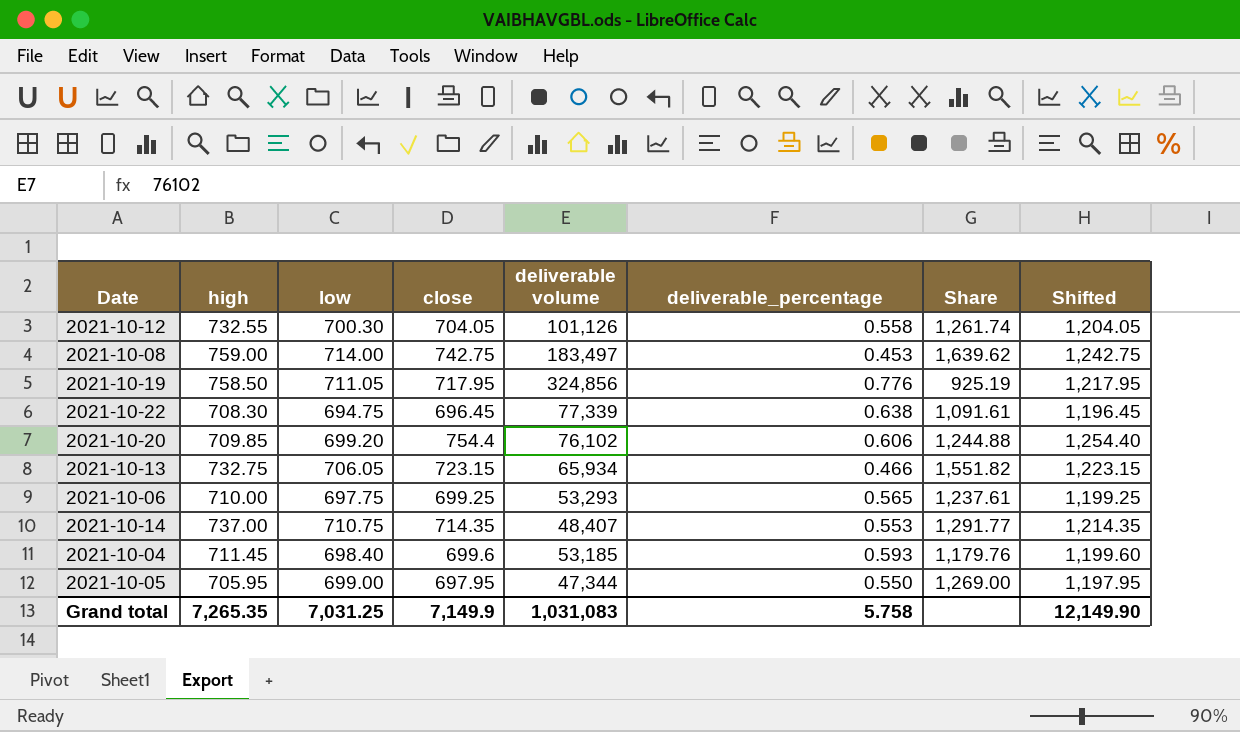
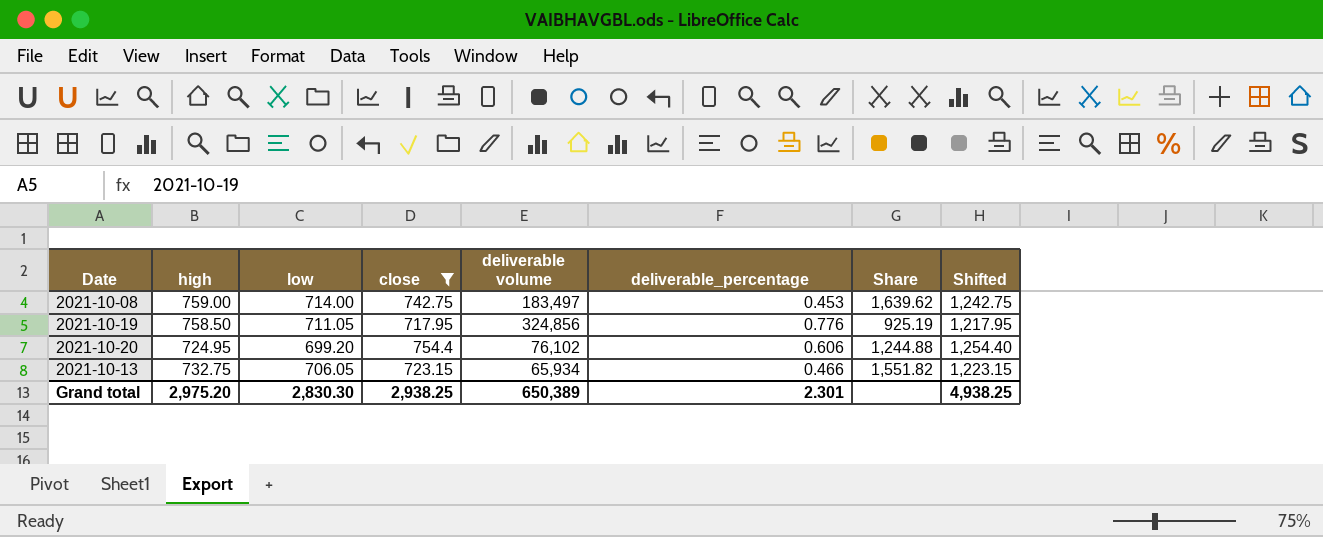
filter: none -> close >= 717.95
2021-10-20 | high: 709.85 -> 724.95
Grand total | high: 7,265.35 -> 2,975.20
Grand total | low: 7,031.25 -> 2,830.30
Grand total | close: 7,149.9 -> 2,938.25
Grand total | deliverable volume: 1,031,083 -> 650,389
Grand total | deliverable_percentage: 5.758 -> 2.301
Grand total | Shifted: 12,149.90 -> 4,938.25

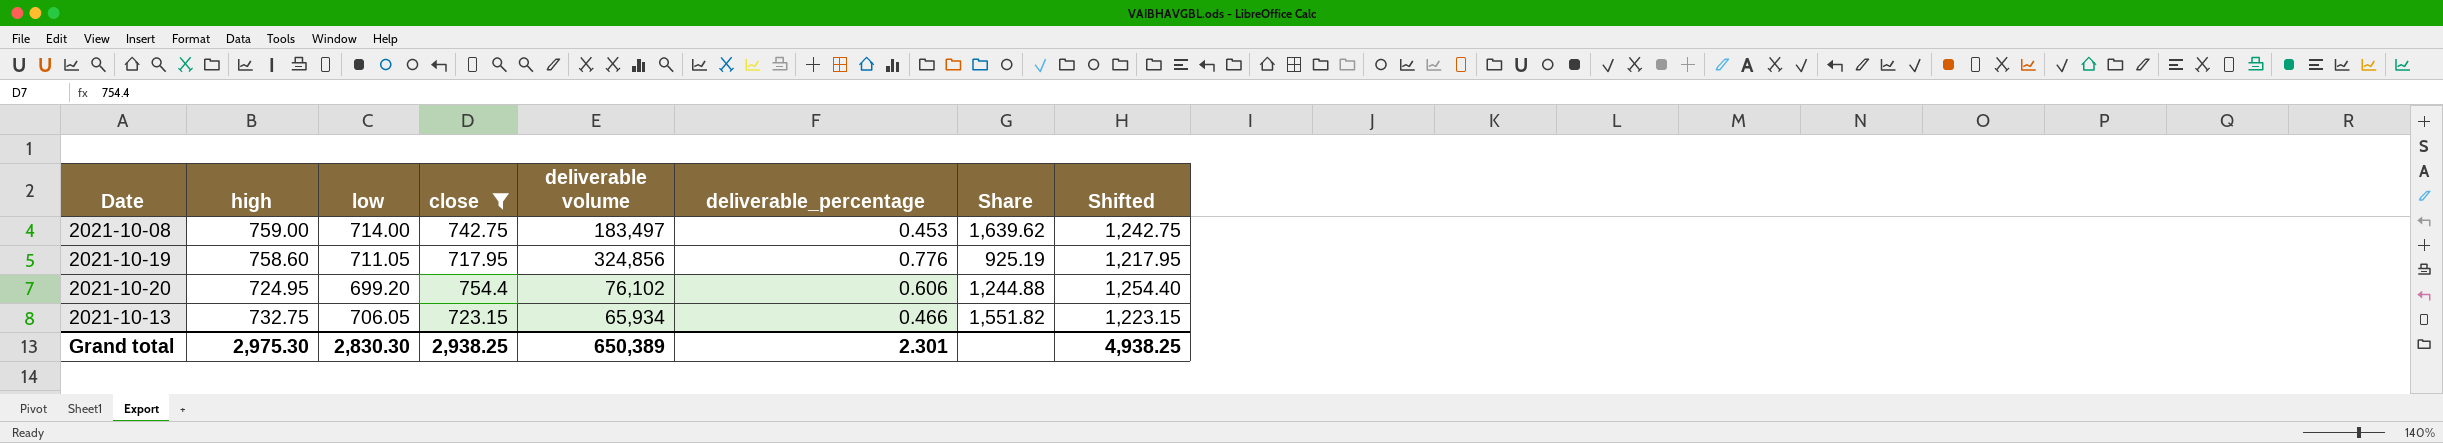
2021-10-19 | high: 758.50 -> 758.60
Grand total | high: 2,975.20 -> 2,975.30

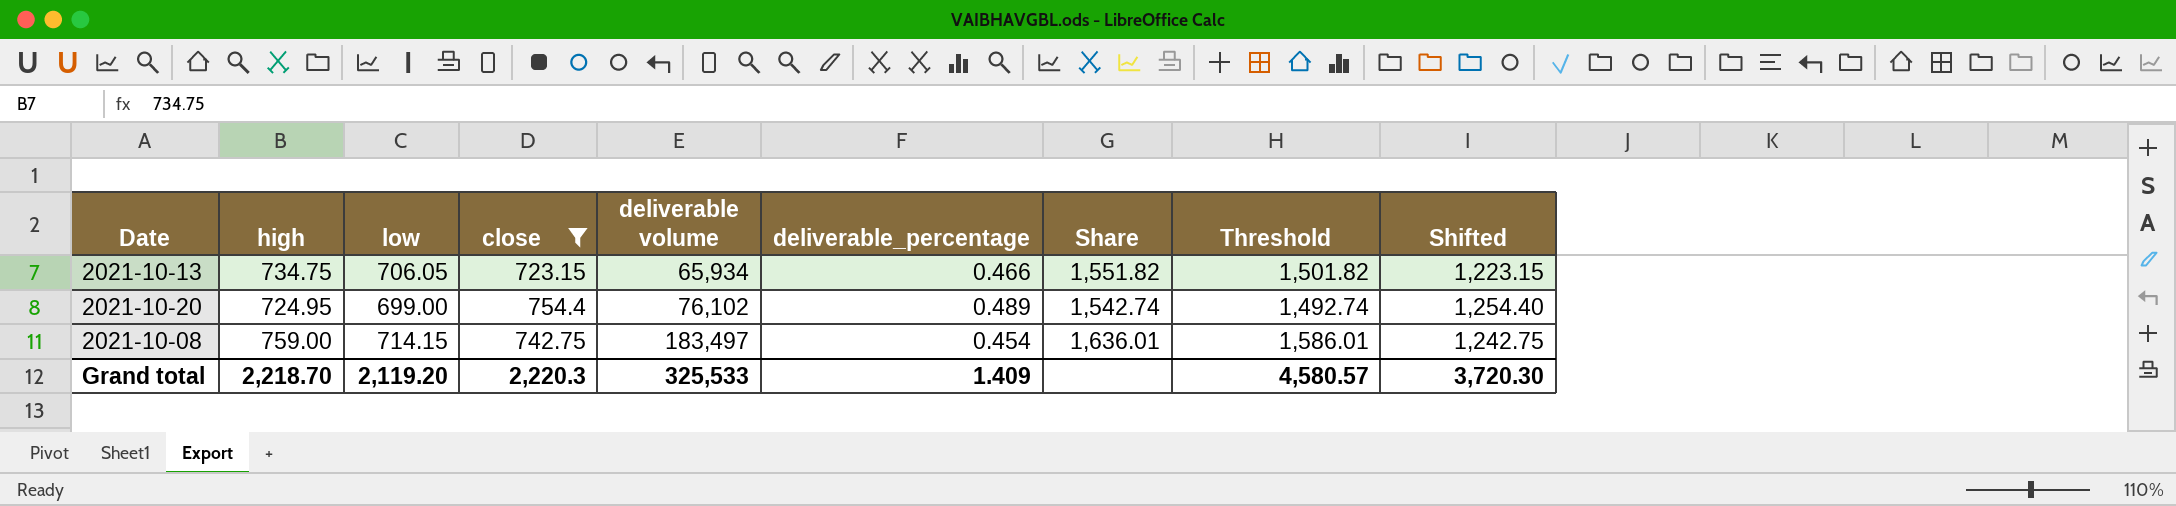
row order: none -> deliverable volume ascending
column Threshold | formula: none -> [Share] - 50
row 2021-10-19: 758.60 | 711.05 | 717.95 | 324,856 | 0.776 | 925.19 | 1,217.95 -> none
2021-10-13 | high: 732.75 -> 734.75
2021-10-20 | low: 699.20 -> 699.00
2021-10-20 | deliverable_percentage: 0.606 -> 0.489
2021-10-20 | Share: 1,244.88 -> 1,542.74
2021-10-08 | low: 714.00 -> 714.15
2021-10-08 | deliverable_percentage: 0.453 -> 0.454
2021-10-08 | Share: 1,639.62 -> 1,636.01
Grand total | high: 2,975.30 -> 2,218.70
Grand total | low: 2,830.30 -> 2,119.20
Grand total | close: 2,938.25 -> 2,220.3
Grand total | deliverable volume: 650,389 -> 325,533
Grand total | deliverable_percentage: 2.301 -> 1.409
Grand total | Shifted: 4,938.25 -> 3,720.30

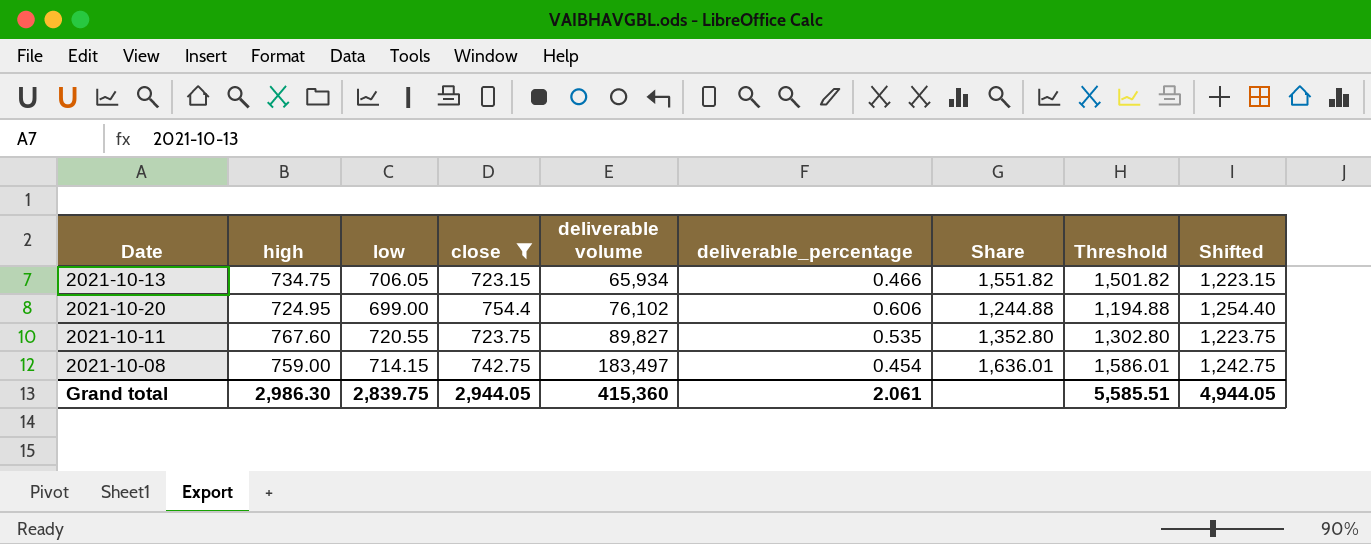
2021-10-20 | deliverable_percentage: 0.489 -> 0.606
2021-10-20 | Share: 1,542.74 -> 1,244.88
2021-10-20 | Threshold: 1,492.74 -> 1,194.88
row 2021-10-11: none -> 767.60 | 720.55 | 723.75 | 89,827 | 0.535 | 1,352.80 | 1,302.80 | 1,223.75
Grand total | high: 2,218.70 -> 2,986.30
Grand total | low: 2,119.20 -> 2,839.75
Grand total | close: 2,220.3 -> 2,944.05
Grand total | deliverable volume: 325,533 -> 415,360
Grand total | deliverable_percentage: 1.409 -> 2.061
Grand total | Threshold: 4,580.57 -> 5,585.51
Grand total | Shifted: 3,720.30 -> 4,944.05

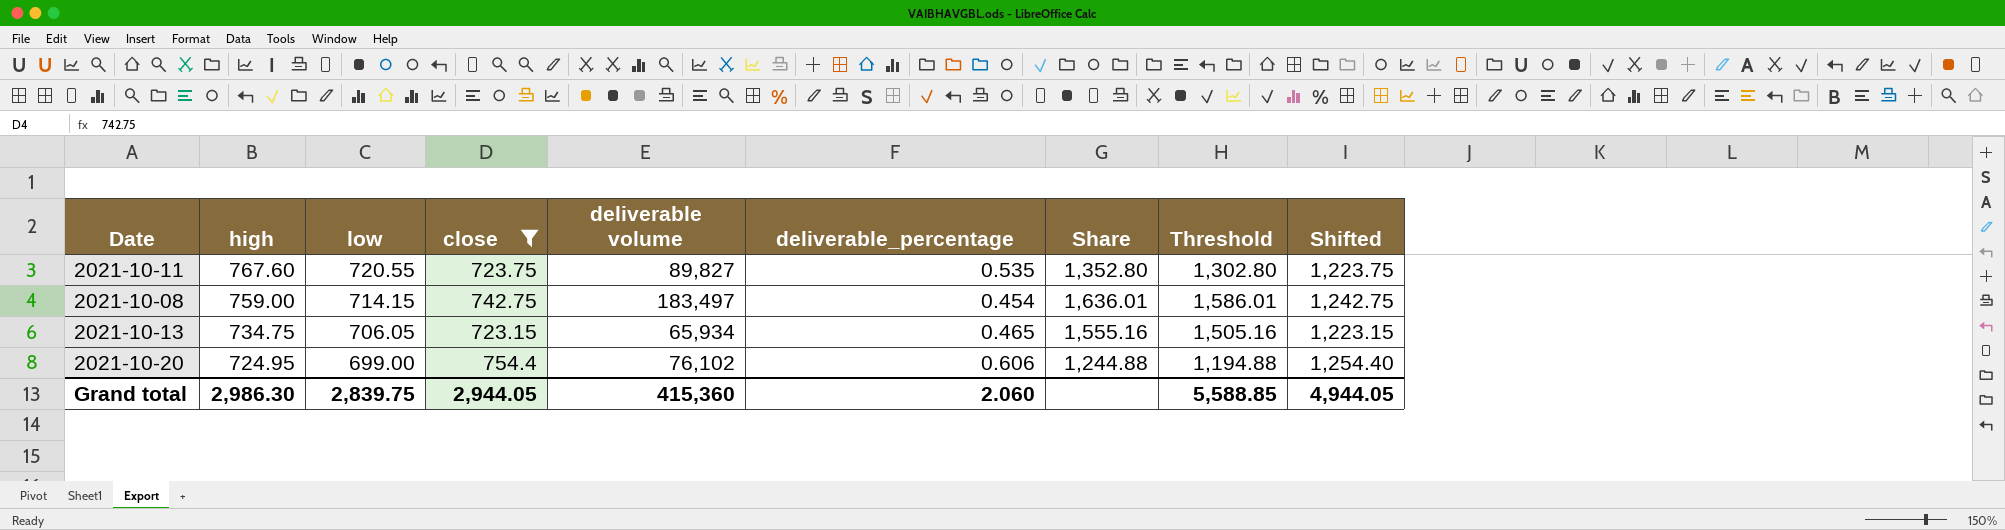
row order: deliverable volume ascending -> high descending
2021-10-13 | deliverable_percentage: 0.466 -> 0.465
2021-10-13 | Share: 1,551.82 -> 1,555.16
2021-10-13 | Threshold: 1,501.82 -> 1,505.16
Grand total | deliverable_percentage: 2.061 -> 2.060
Grand total | Threshold: 5,585.51 -> 5,588.85

